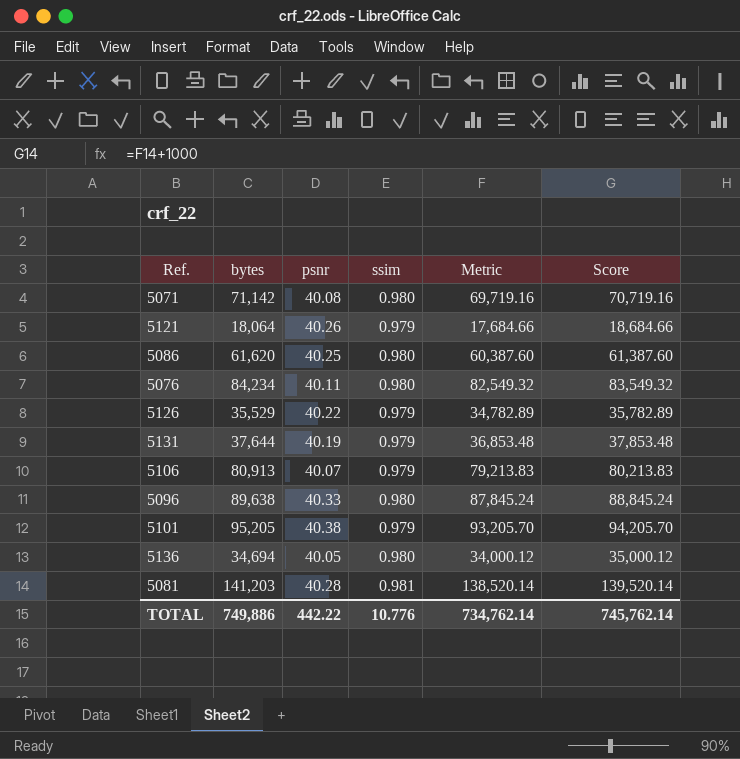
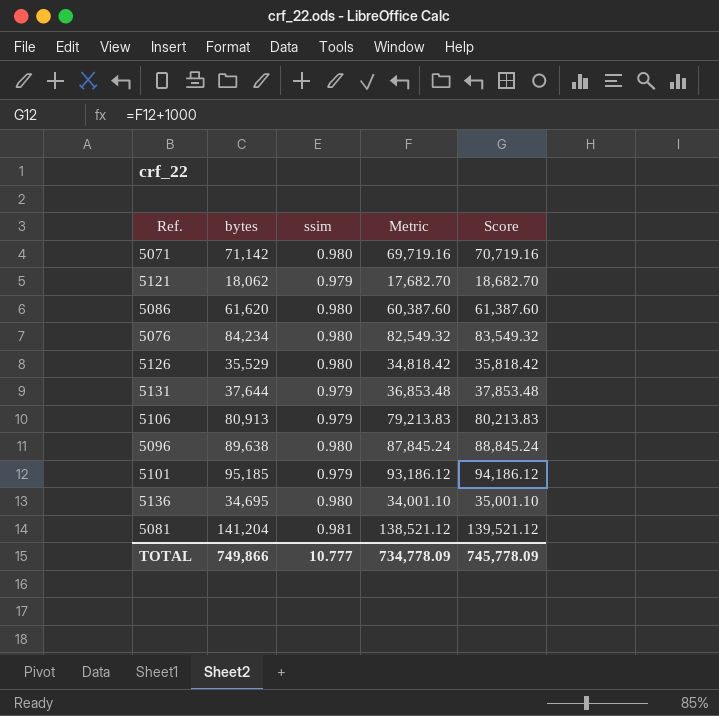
column psnr | position: 3 -> none
5121 | bytes: 18,064 -> 18,062
5121 | Metric: 17,684.66 -> 17,682.70
5121 | Score: 18,684.66 -> 18,682.70
5126 | ssim: 0.979 -> 0.980
5126 | Metric: 34,782.89 -> 34,818.42
5126 | Score: 35,782.89 -> 35,818.42
5101 | bytes: 95,205 -> 95,185
5101 | Metric: 93,205.70 -> 93,186.12
5101 | Score: 94,205.70 -> 94,186.12
5136 | bytes: 34,694 -> 34,695
5136 | Metric: 34,000.12 -> 34,001.10
5136 | Score: 35,000.12 -> 35,001.10
5081 | bytes: 141,203 -> 141,204
5081 | Metric: 138,520.14 -> 138,521.12
5081 | Score: 139,520.14 -> 139,521.12
TOTAL | bytes: 749,886 -> 749,866
TOTAL | ssim: 10.776 -> 10.777
TOTAL | Metric: 734,762.14 -> 734,778.09
TOTAL | Score: 745,762.14 -> 745,778.09

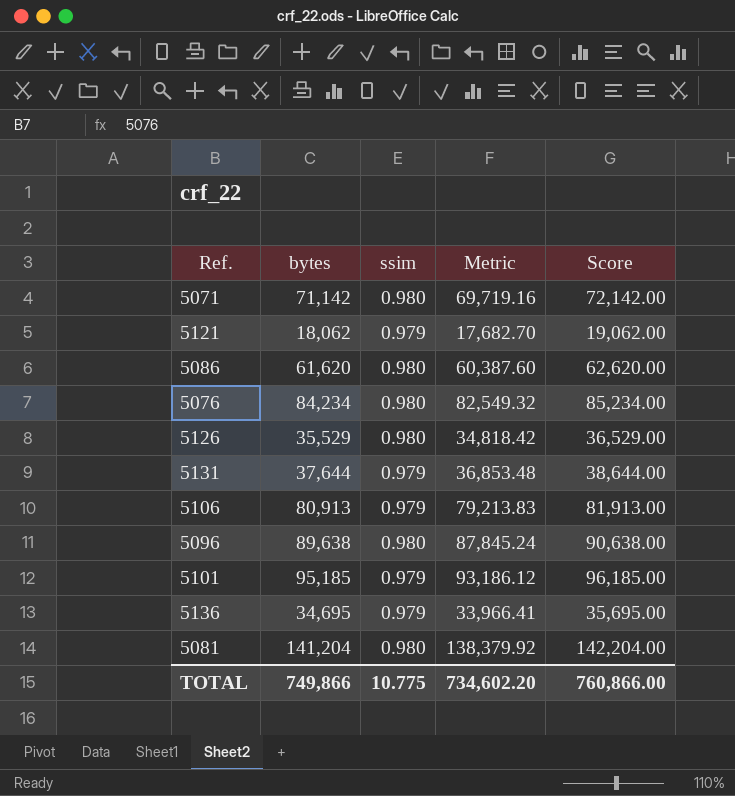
column Score | formula: [Metric] + 1000 -> [bytes] + 1000
5136 | ssim: 0.980 -> 0.979
5136 | Metric: 34,001.10 -> 33,966.41
5081 | ssim: 0.981 -> 0.980
5081 | Metric: 138,521.12 -> 138,379.92
TOTAL | ssim: 10.777 -> 10.775
TOTAL | Metric: 734,778.09 -> 734,602.20
TOTAL | Score: 745,778.09 -> 760,866.00

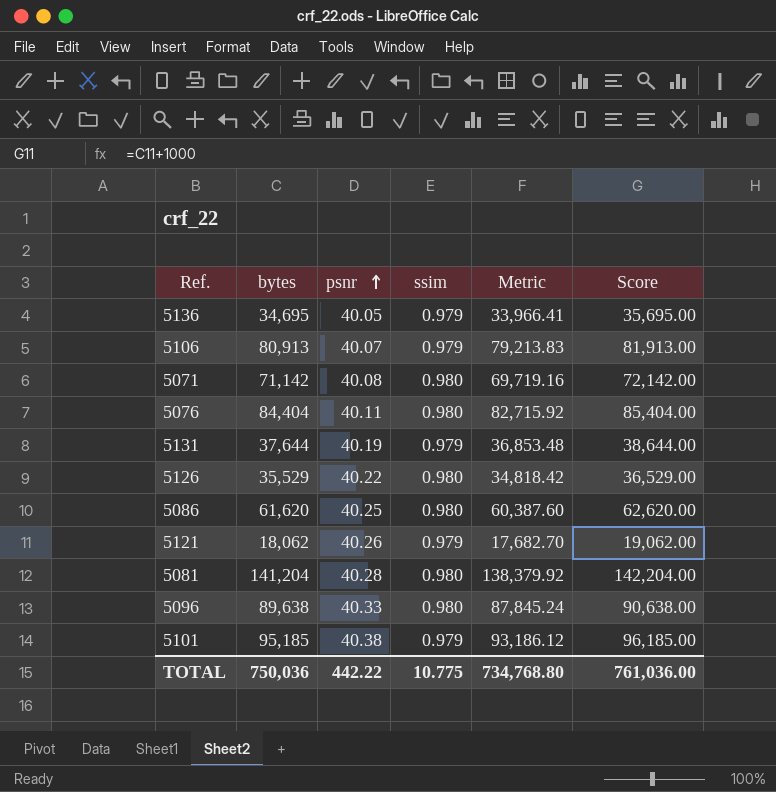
row order: none -> psnr ascending
column psnr | position: none -> 3
5076 | bytes: 84,234 -> 84,404
5076 | Metric: 82,549.32 -> 82,715.92
5076 | Score: 85,234.00 -> 85,404.00
TOTAL | bytes: 749,866 -> 750,036
TOTAL | Metric: 734,602.20 -> 734,768.80
TOTAL | Score: 760,866.00 -> 761,036.00

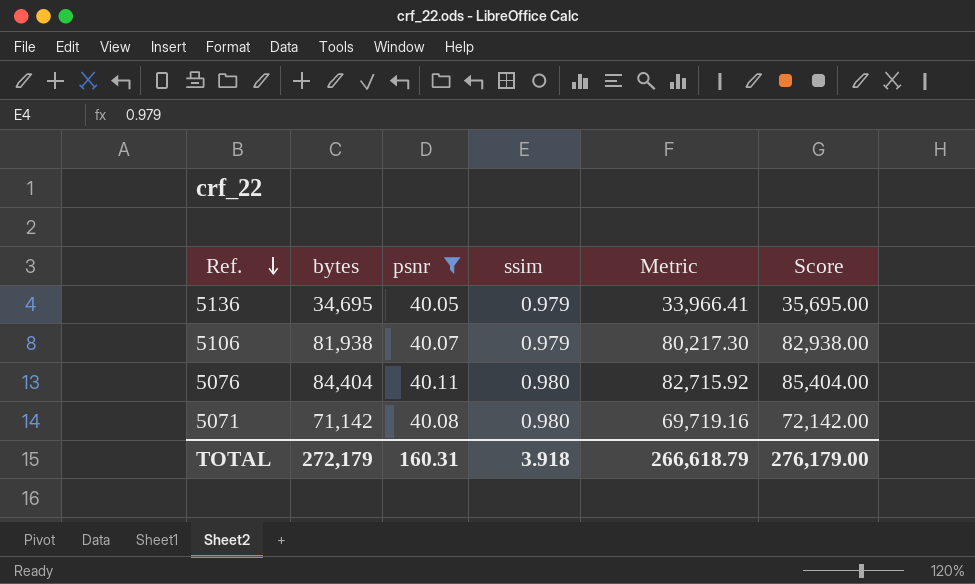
filter: none -> psnr <= 40.11
row order: psnr ascending -> Ref. descending
5106 | bytes: 80,913 -> 81,938
5106 | Metric: 79,213.83 -> 80,217.30
5106 | Score: 81,913.00 -> 82,938.00
TOTAL | bytes: 750,036 -> 272,179
TOTAL | psnr: 442.22 -> 160.31
TOTAL | ssim: 10.775 -> 3.918
TOTAL | Metric: 734,768.80 -> 266,618.79
TOTAL | Score: 761,036.00 -> 276,179.00

